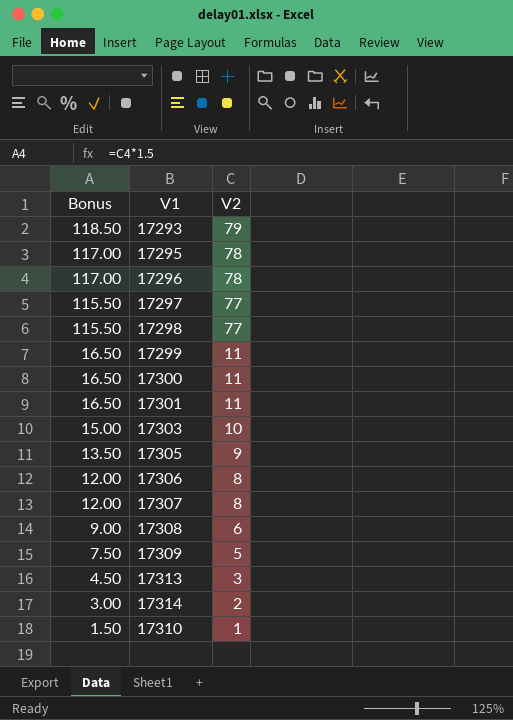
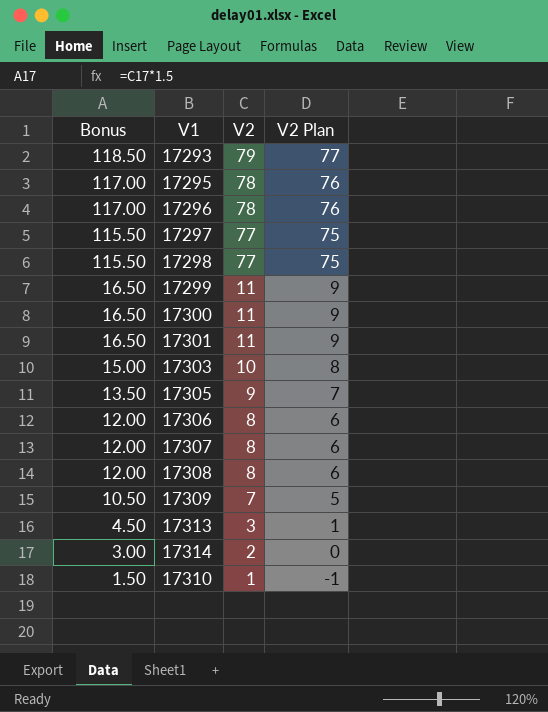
column V2 Plan | formula: none -> [V2] - 2
17308 | Bonus: 9.00 -> 12.00
17308 | V2: 6 -> 8
17309 | Bonus: 7.50 -> 10.50
17309 | V2: 5 -> 7

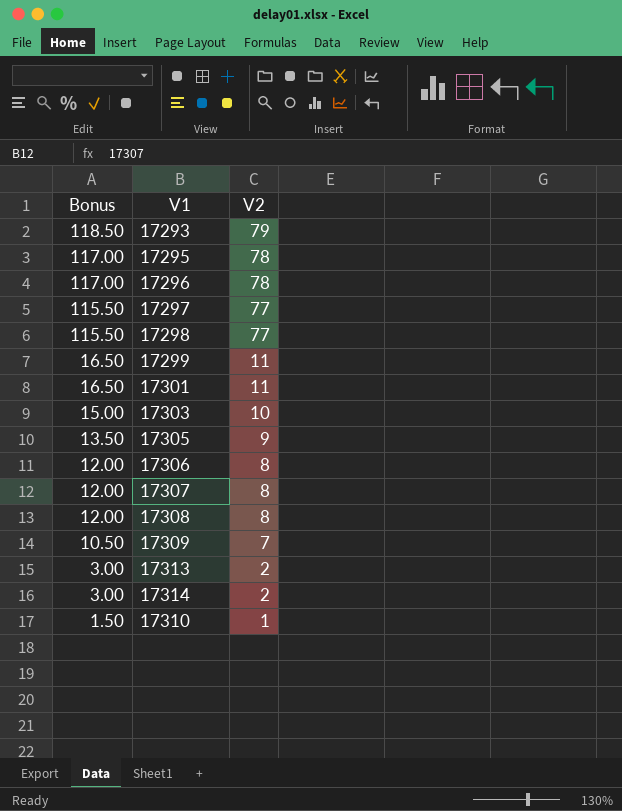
column V2 Plan | formula: [V2] - 2 -> none
row 17300: 16.50 | 11 | 9 -> none
17313 | Bonus: 4.50 -> 3.00
17313 | V2: 3 -> 2

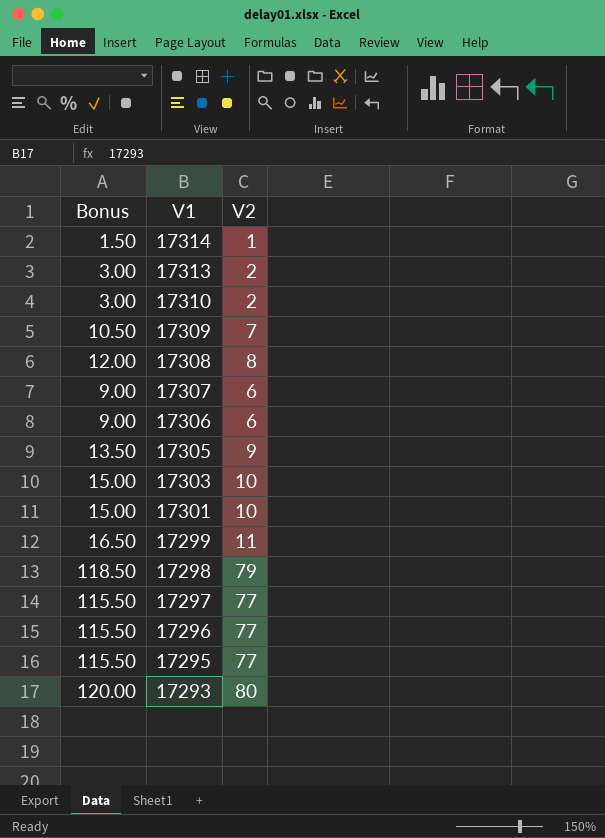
row order: Bonus descending -> V1 descending
17314 | Bonus: 3.00 -> 1.50
17314 | V2: 2 -> 1
17310 | Bonus: 1.50 -> 3.00
17310 | V2: 1 -> 2
17307 | Bonus: 12.00 -> 9.00
17307 | V2: 8 -> 6
17306 | Bonus: 12.00 -> 9.00
17306 | V2: 8 -> 6
17301 | Bonus: 16.50 -> 15.00
17301 | V2: 11 -> 10
17298 | Bonus: 115.50 -> 118.50
17298 | V2: 77 -> 79
17296 | Bonus: 117.00 -> 115.50
17296 | V2: 78 -> 77
17295 | Bonus: 117.00 -> 115.50
17295 | V2: 78 -> 77
17293 | Bonus: 118.50 -> 120.00
17293 | V2: 79 -> 80

